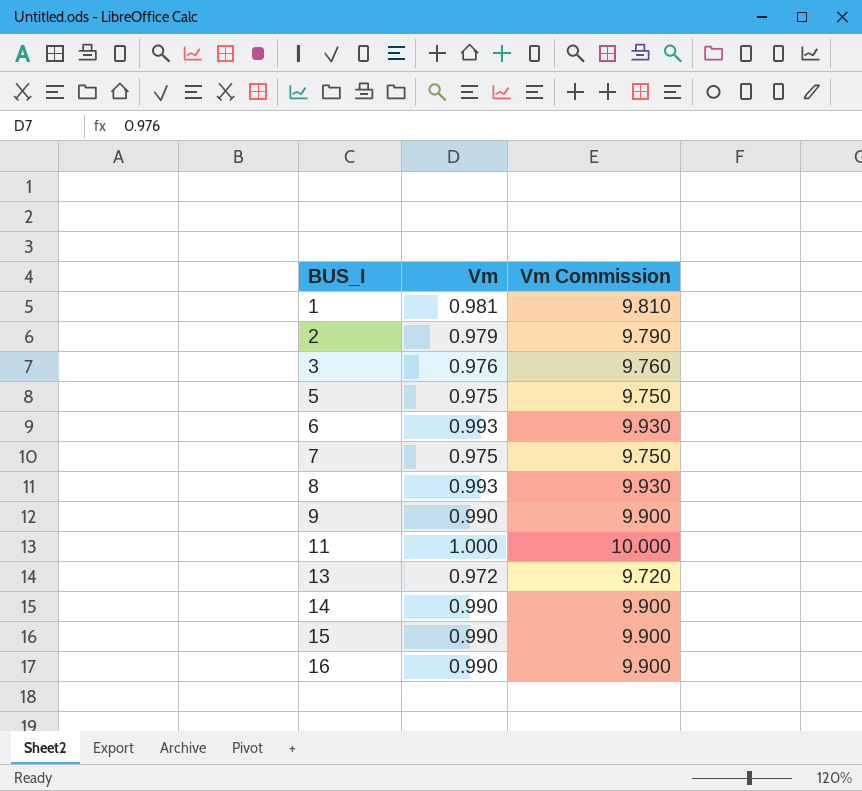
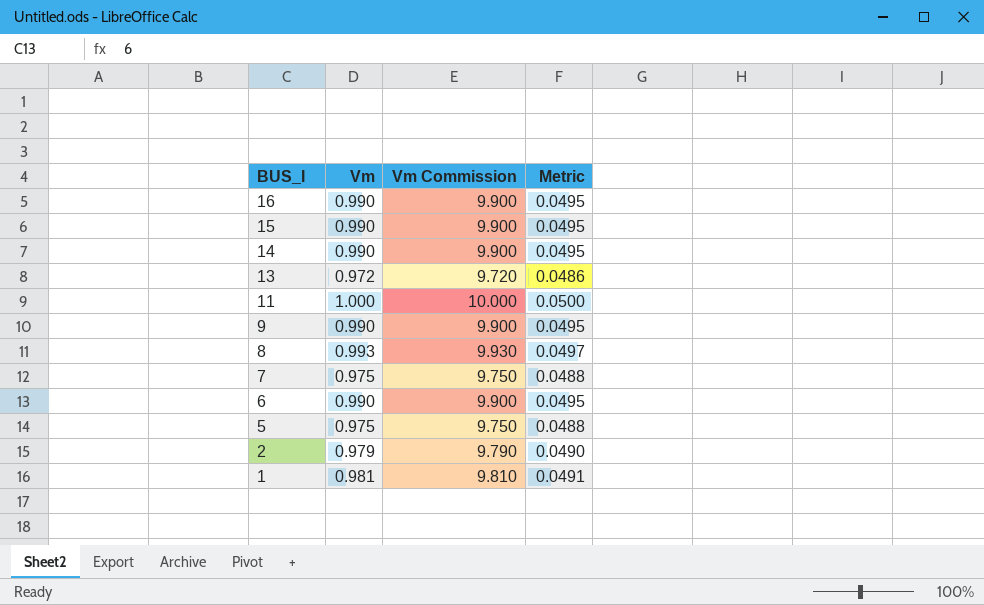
row order: BUS_I ascending -> BUS_I descending
column Metric | formula: none -> [Vm] * 0.05
row 3: 0.976 | 9.760 -> none
6 | Vm: 0.993 -> 0.990
6 | Vm Commission: 9.930 -> 9.900

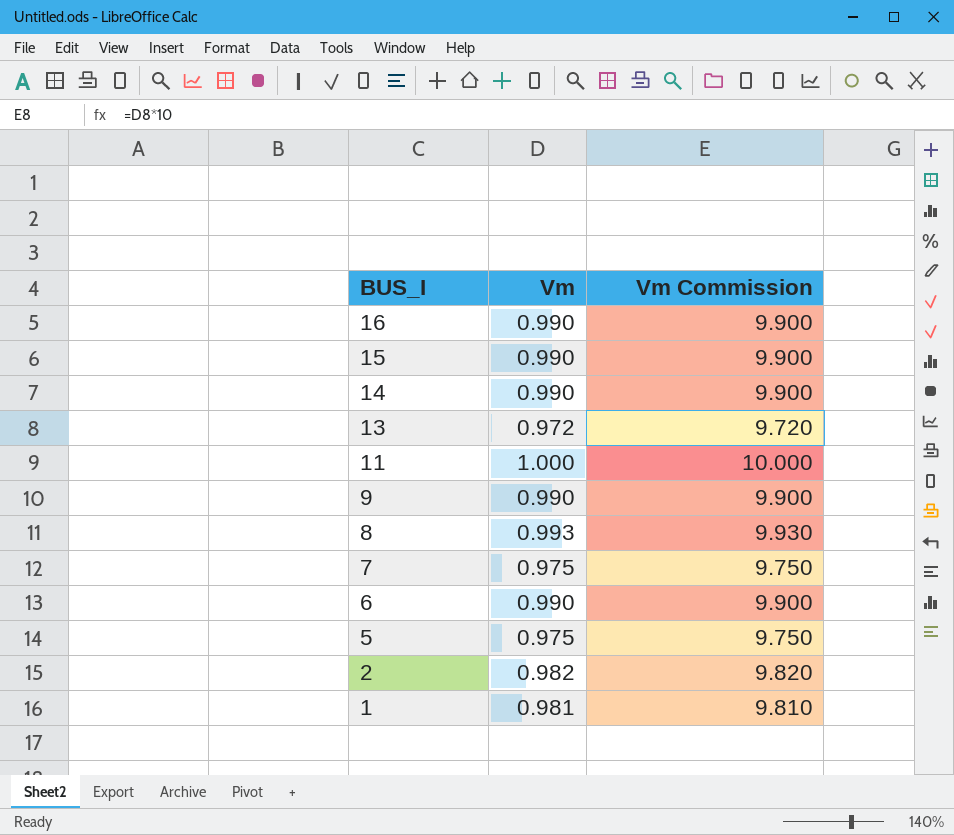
column Metric | formula: [Vm] * 0.05 -> none
2 | Vm: 0.979 -> 0.982
2 | Vm Commission: 9.790 -> 9.820

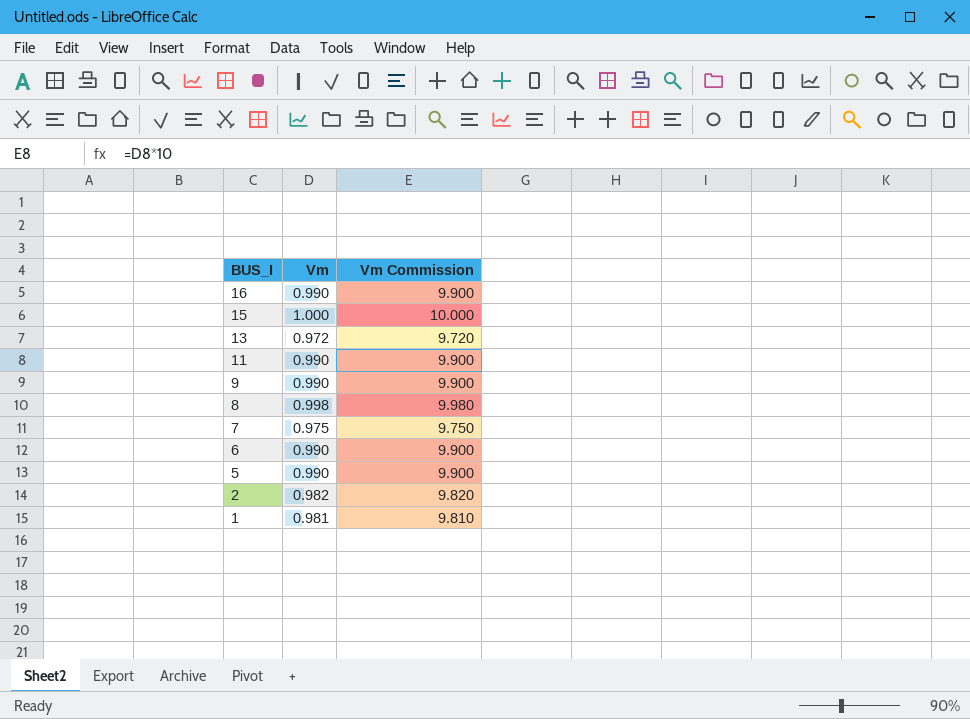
row 14: 0.990 | 9.900 -> none
15 | Vm: 0.990 -> 1.000
15 | Vm Commission: 9.900 -> 10.000
11 | Vm: 1.000 -> 0.990
11 | Vm Commission: 10.000 -> 9.900
8 | Vm: 0.993 -> 0.998
8 | Vm Commission: 9.930 -> 9.980
5 | Vm: 0.975 -> 0.990
5 | Vm Commission: 9.750 -> 9.900

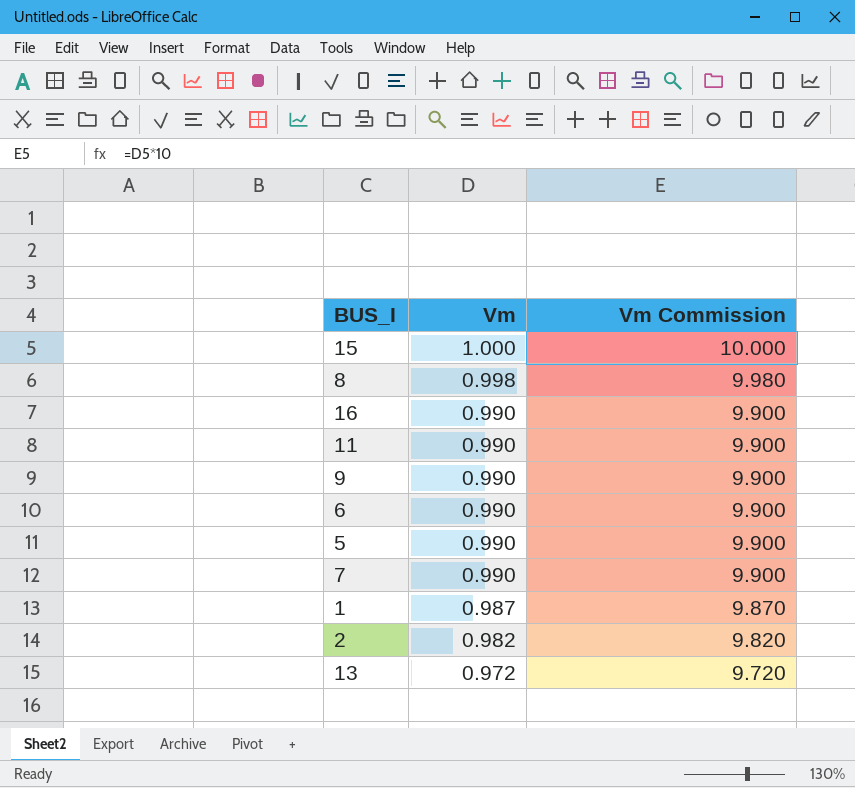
row order: BUS_I descending -> Vm descending
7 | Vm: 0.975 -> 0.990
7 | Vm Commission: 9.750 -> 9.900
1 | Vm: 0.981 -> 0.987
1 | Vm Commission: 9.810 -> 9.870

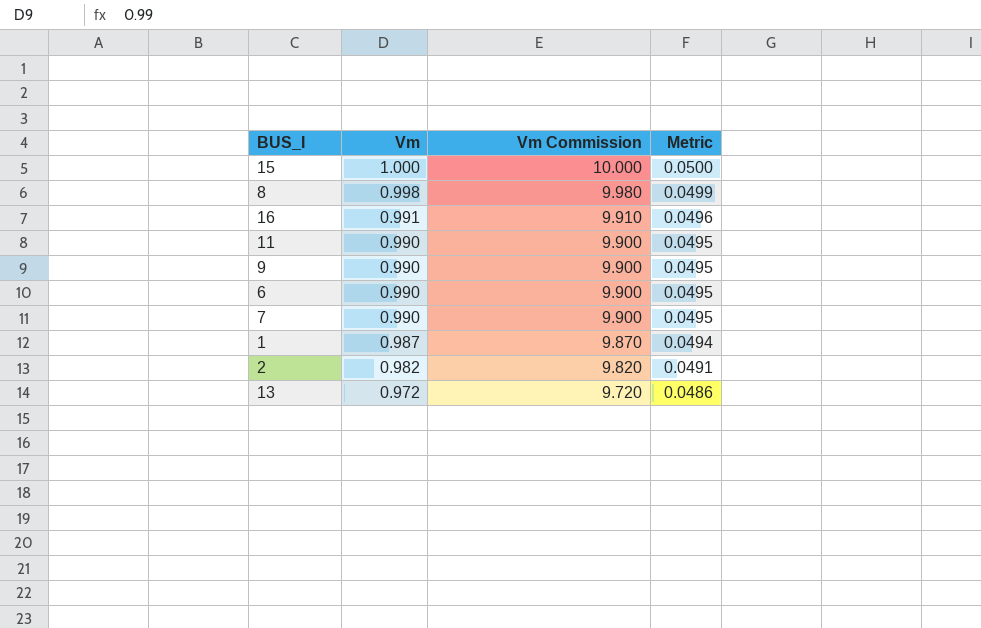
column Metric | formula: none -> [Vm] * 0.05
row 5: 0.990 | 9.900 -> none
16 | Vm: 0.990 -> 0.991
16 | Vm Commission: 9.900 -> 9.910

